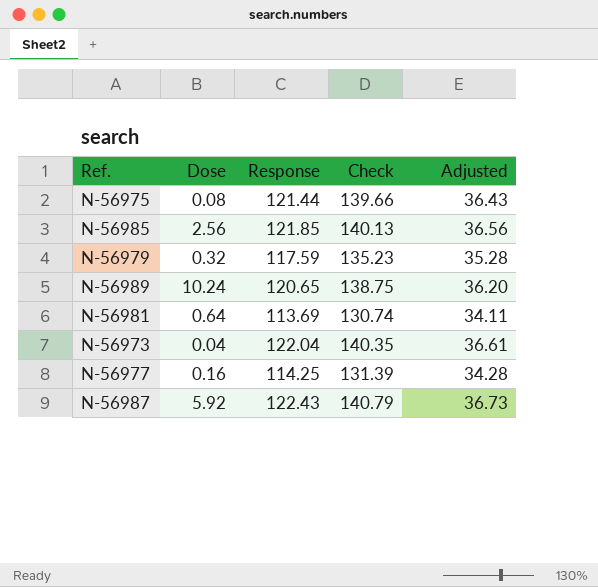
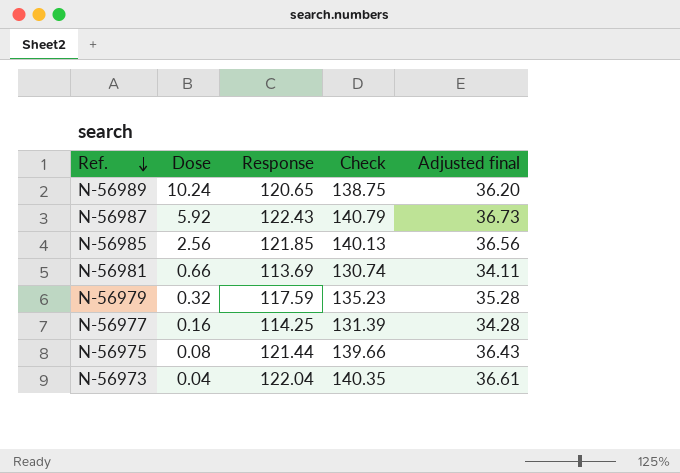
row order: none -> Ref. descending
column name: Adjusted -> Adjusted final
N-56981 | Dose: 0.64 -> 0.66

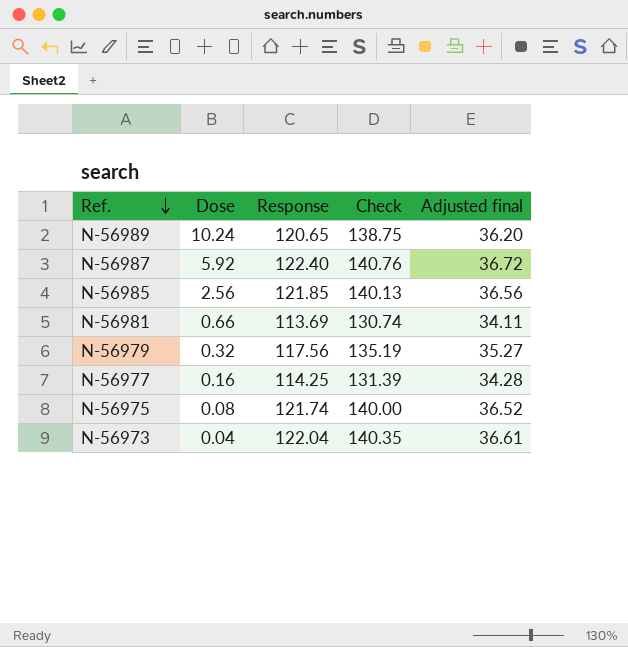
N-56987 | Response: 122.43 -> 122.40
N-56987 | Check: 140.79 -> 140.76
N-56987 | Adjusted final: 36.73 -> 36.72
N-56979 | Response: 117.59 -> 117.56
N-56979 | Check: 135.23 -> 135.19
N-56979 | Adjusted final: 35.28 -> 35.27
N-56975 | Response: 121.44 -> 121.74
N-56975 | Check: 139.66 -> 140.00
N-56975 | Adjusted final: 36.43 -> 36.52

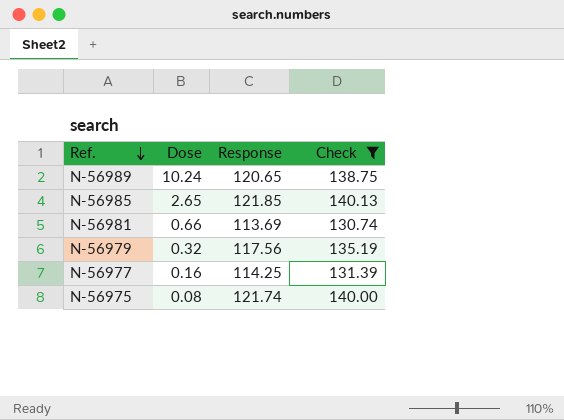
filter: none -> Check <= 140.13
column Adjusted final | formula: [Response] * 0.3 -> none
N-56985 | Dose: 2.56 -> 2.65

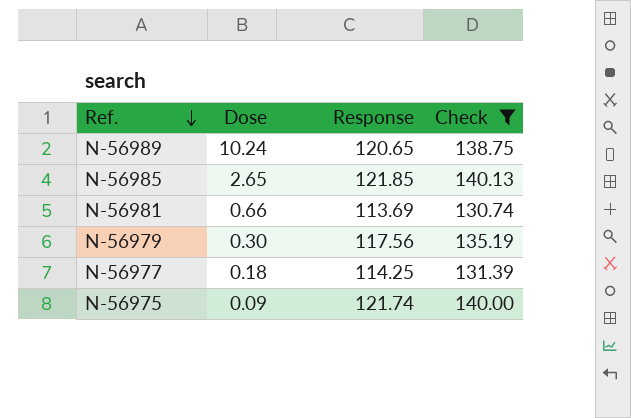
N-56979 | Dose: 0.32 -> 0.30
N-56977 | Dose: 0.16 -> 0.18
N-56975 | Dose: 0.08 -> 0.09

